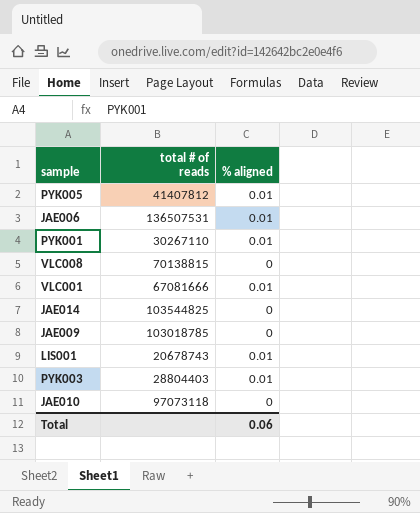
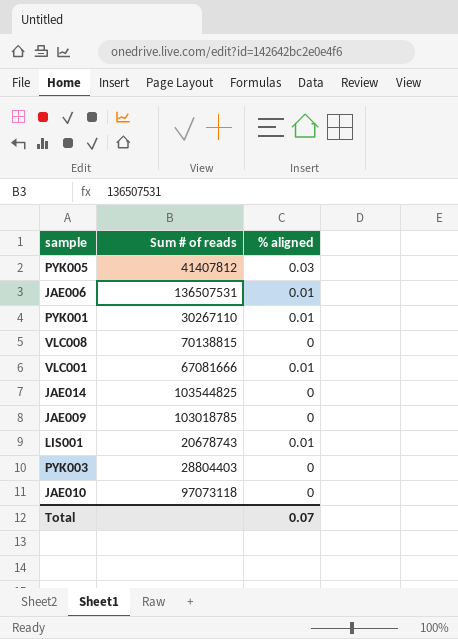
column name: total # of reads -> Sum # of reads
PYK005 | % aligned: 0.01 -> 0.03
PYK003 | % aligned: 0.01 -> 0
Total | % aligned: 0.06 -> 0.07

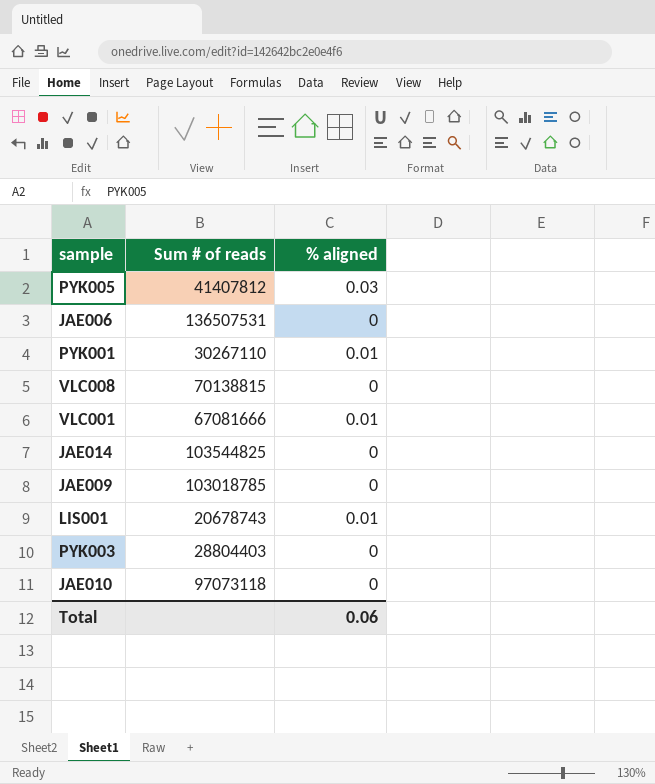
JAE006 | % aligned: 0.01 -> 0
Total | % aligned: 0.07 -> 0.06

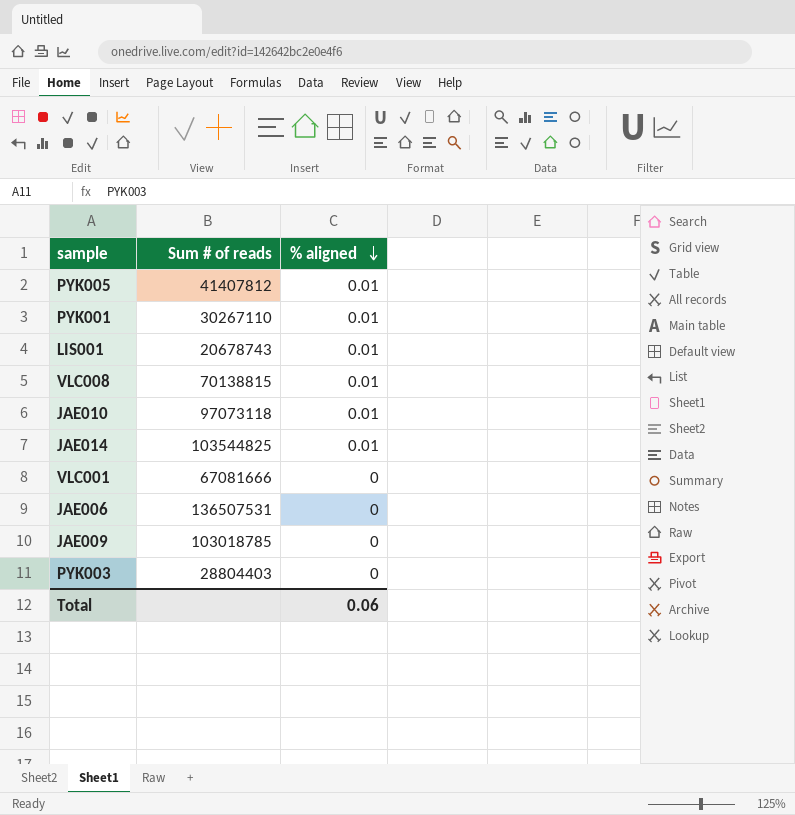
row order: none -> % aligned descending
PYK005 | % aligned: 0.03 -> 0.01
VLC008 | % aligned: 0 -> 0.01
JAE010 | % aligned: 0 -> 0.01
JAE014 | % aligned: 0 -> 0.01
VLC001 | % aligned: 0.01 -> 0

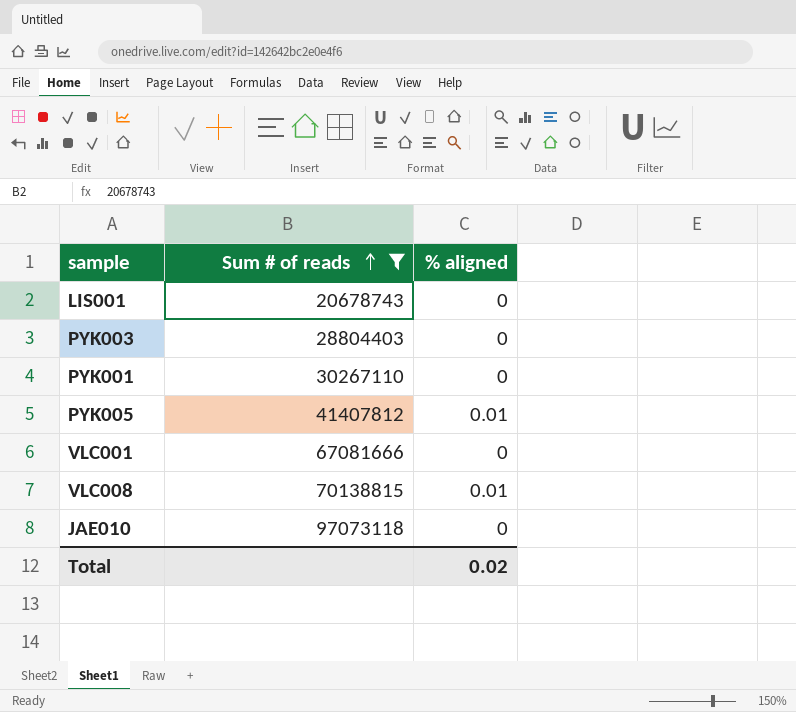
filter: none -> Sum # of reads <= 97073118
row order: % aligned descending -> Sum # of reads ascending
LIS001 | % aligned: 0.01 -> 0
PYK001 | % aligned: 0.01 -> 0
JAE010 | % aligned: 0.01 -> 0
Total | % aligned: 0.06 -> 0.02

